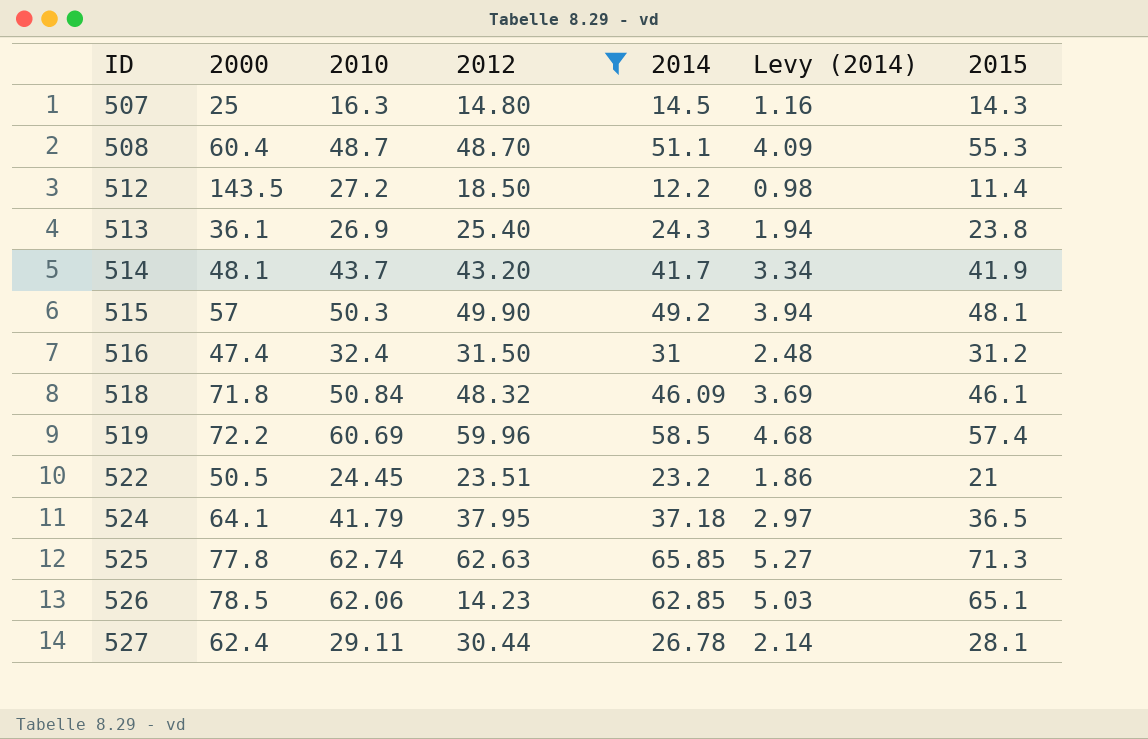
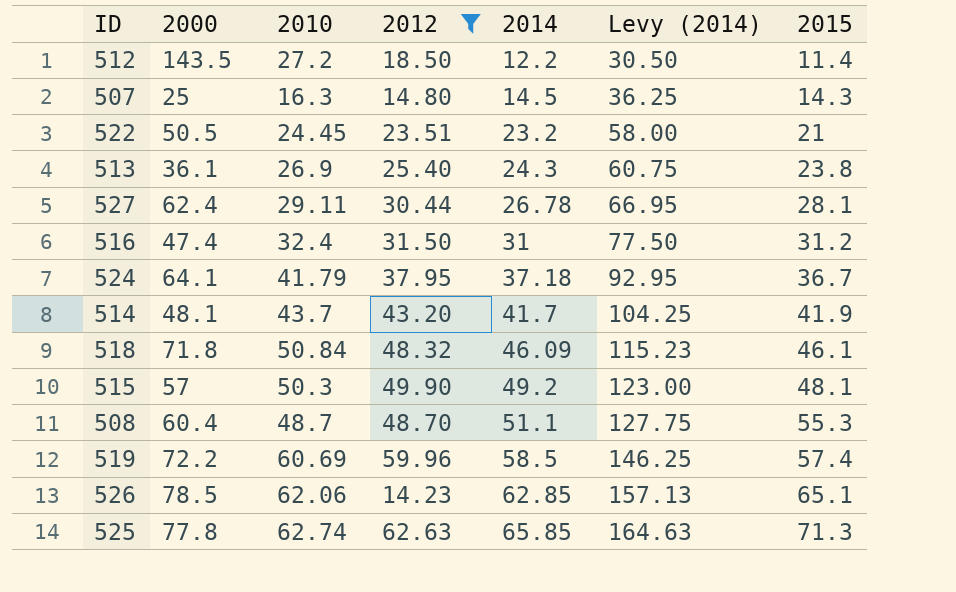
row order: ID ascending -> 2014 ascending
column Levy (2014) | formula: [2014] * 0.08 -> [2014] * 2.5
524 | 2015: 36.5 -> 36.7

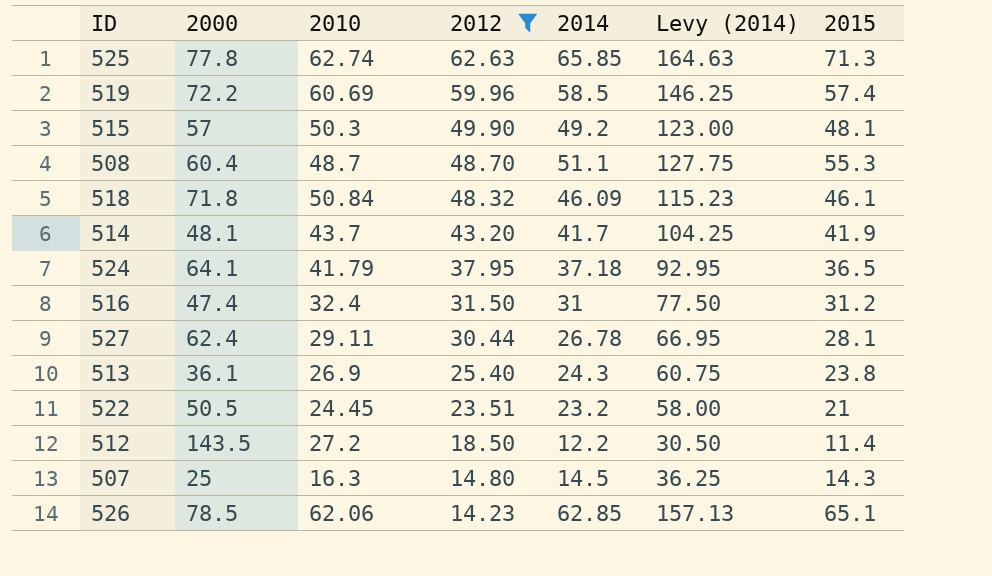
row order: 2014 ascending -> 2012 descending
524 | 2015: 36.7 -> 36.5

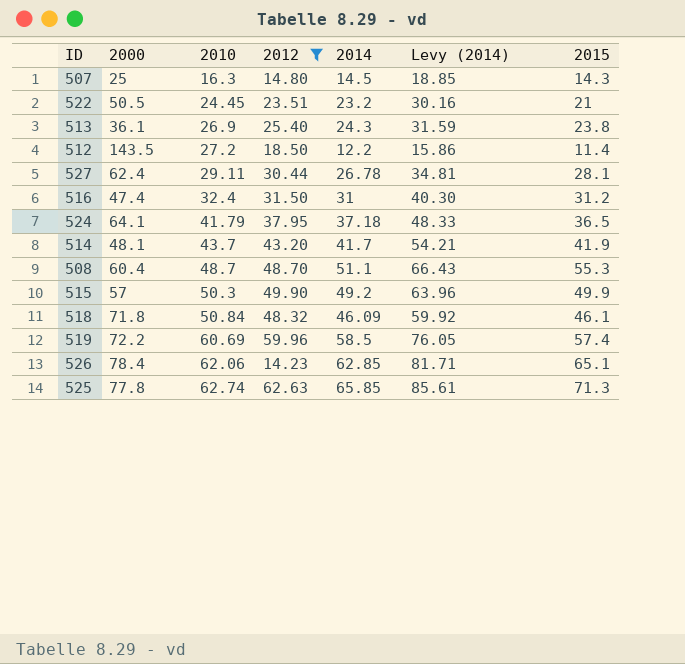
row order: 2012 descending -> 2010 ascending
column Levy (2014) | formula: [2014] * 2.5 -> [2014] * 1.3
515 | 2015: 48.1 -> 49.9
526 | 2000: 78.5 -> 78.4

